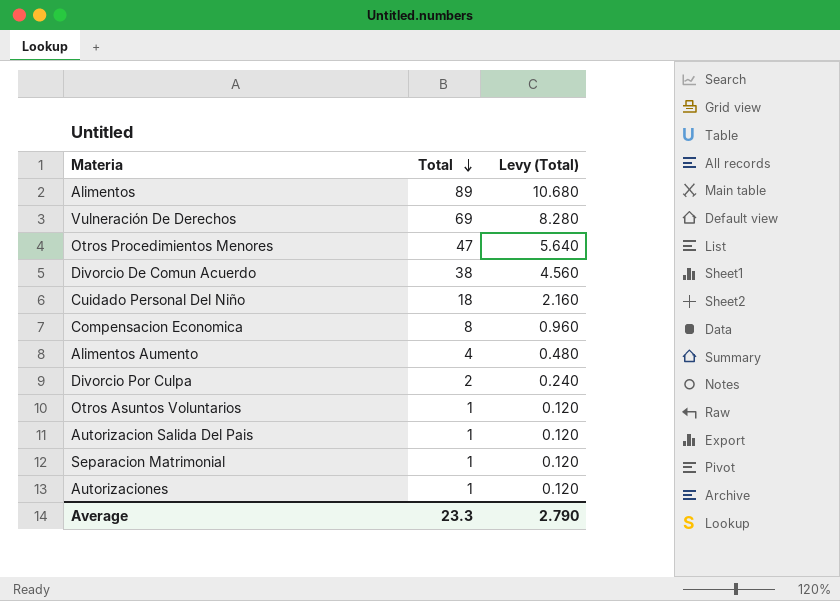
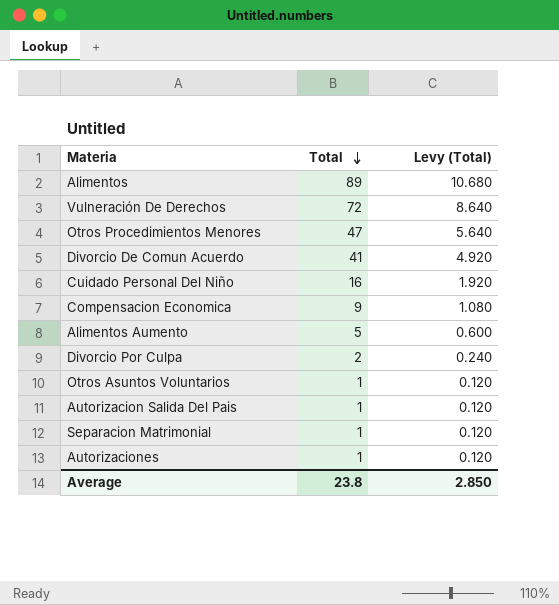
Vulneración De Derechos | Total: 69 -> 72
Vulneración De Derechos | Levy (Total): 8.280 -> 8.640
Divorcio De Comun Acuerdo | Total: 38 -> 41
Divorcio De Comun Acuerdo | Levy (Total): 4.560 -> 4.920
Cuidado Personal Del Niño | Total: 18 -> 16
Cuidado Personal Del Niño | Levy (Total): 2.160 -> 1.920
Compensacion Economica | Total: 8 -> 9
Compensacion Economica | Levy (Total): 0.960 -> 1.080
Alimentos Aumento | Total: 4 -> 5
Alimentos Aumento | Levy (Total): 0.480 -> 0.600
Average | Total: 23.3 -> 23.8
Average | Levy (Total): 2.790 -> 2.850

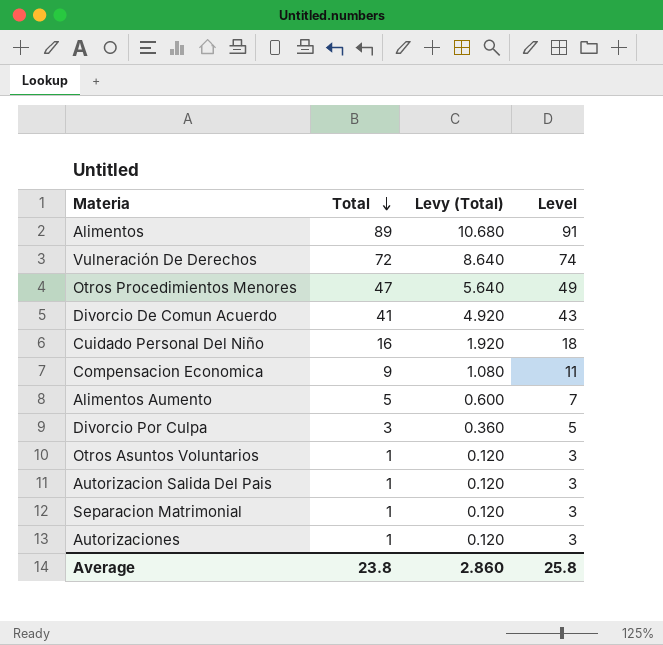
column Level | formula: none -> [Total] + 2
Divorcio Por Culpa | Total: 2 -> 3
Divorcio Por Culpa | Levy (Total): 0.240 -> 0.360
Average | Levy (Total): 2.850 -> 2.860

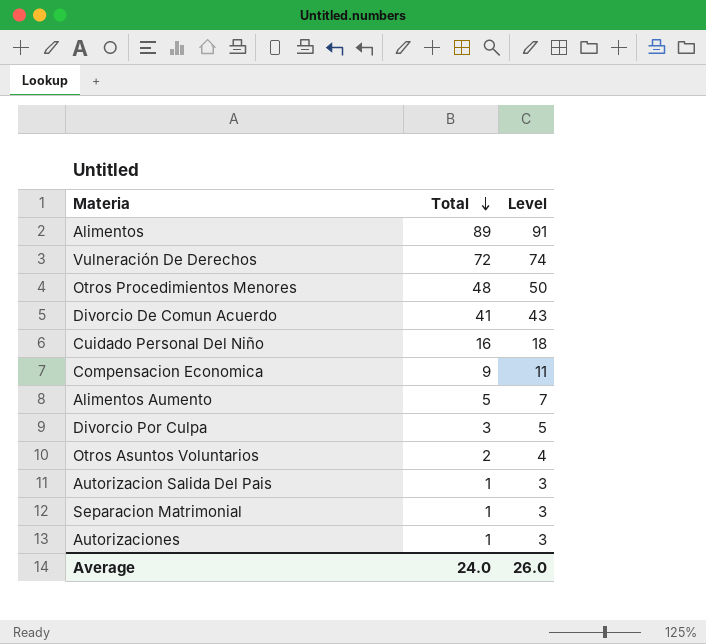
column Levy (Total) | formula: [Total] * 0.12 -> none
Otros Procedimientos Menores | Total: 47 -> 48
Otros Procedimientos Menores | Level: 49 -> 50
Otros Asuntos Voluntarios | Total: 1 -> 2
Otros Asuntos Voluntarios | Level: 3 -> 4
Average | Total: 23.8 -> 24.0
Average | Level: 25.8 -> 26.0

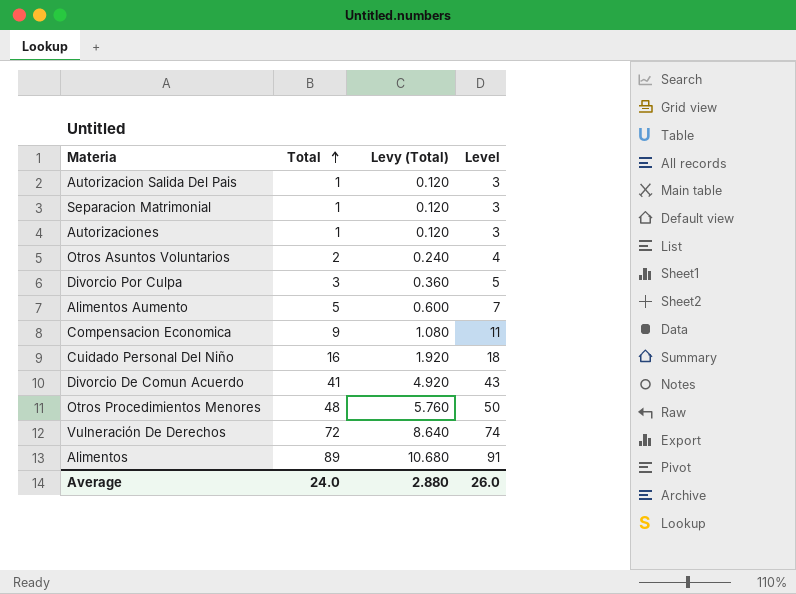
row order: Total descending -> Total ascending
column Levy (Total) | formula: none -> [Total] * 0.12

